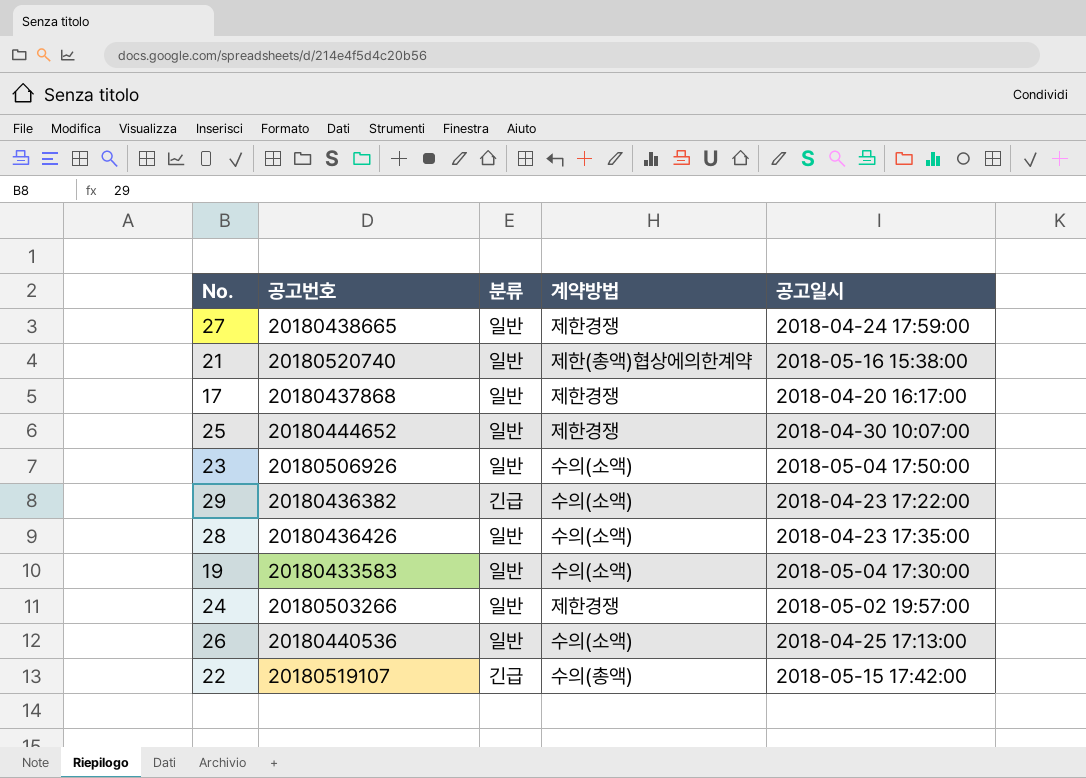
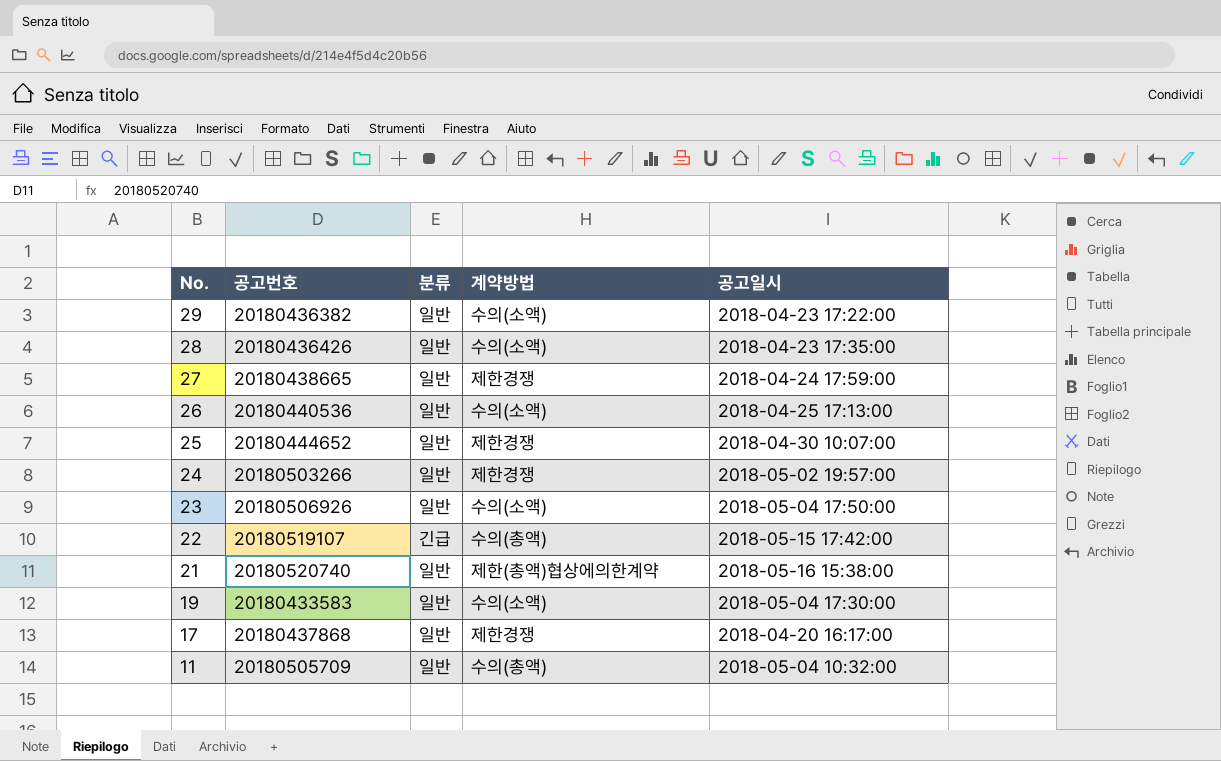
row order: none -> No. descending
29 | 분류: 긴급 -> 일반
row 11: none -> 20180505709 | 일반 | 수의(총액) | 2018-05-04 10:32:00

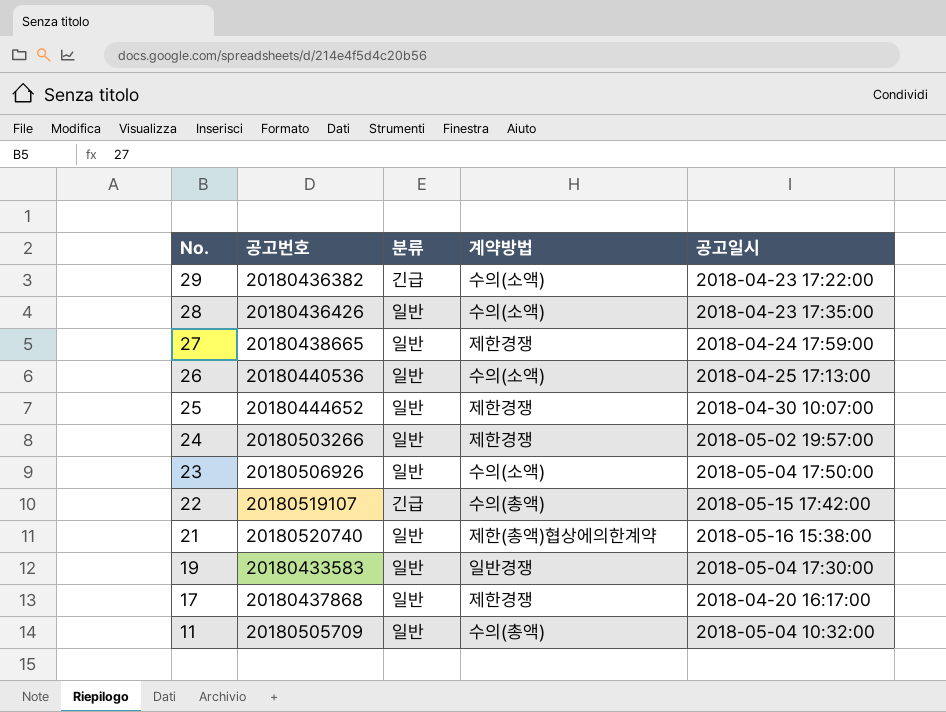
29 | 분류: 일반 -> 긴급
19 | 계약방법: 수의(소액) -> 일반경쟁

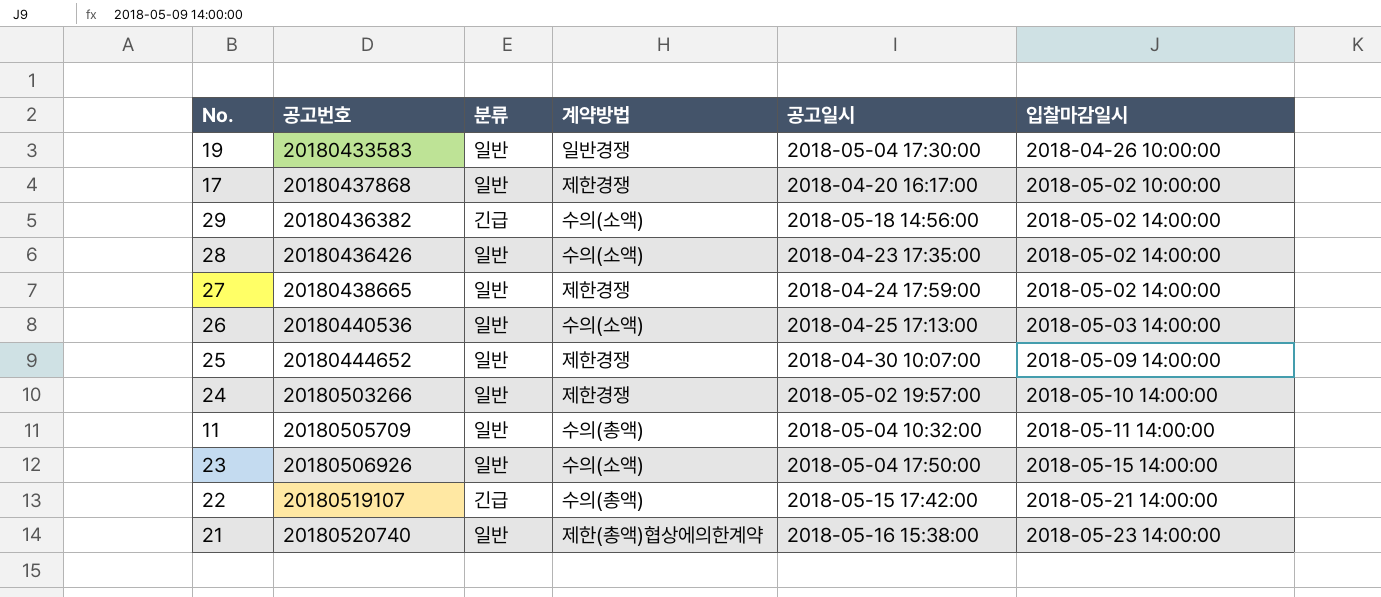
row order: No. descending -> 입찰마감일시 ascending
column 입찰마감일시 | position: none -> 6
29 | 공고일시: 2018-04-23 17:22:00 -> 2018-05-18 14:56:00

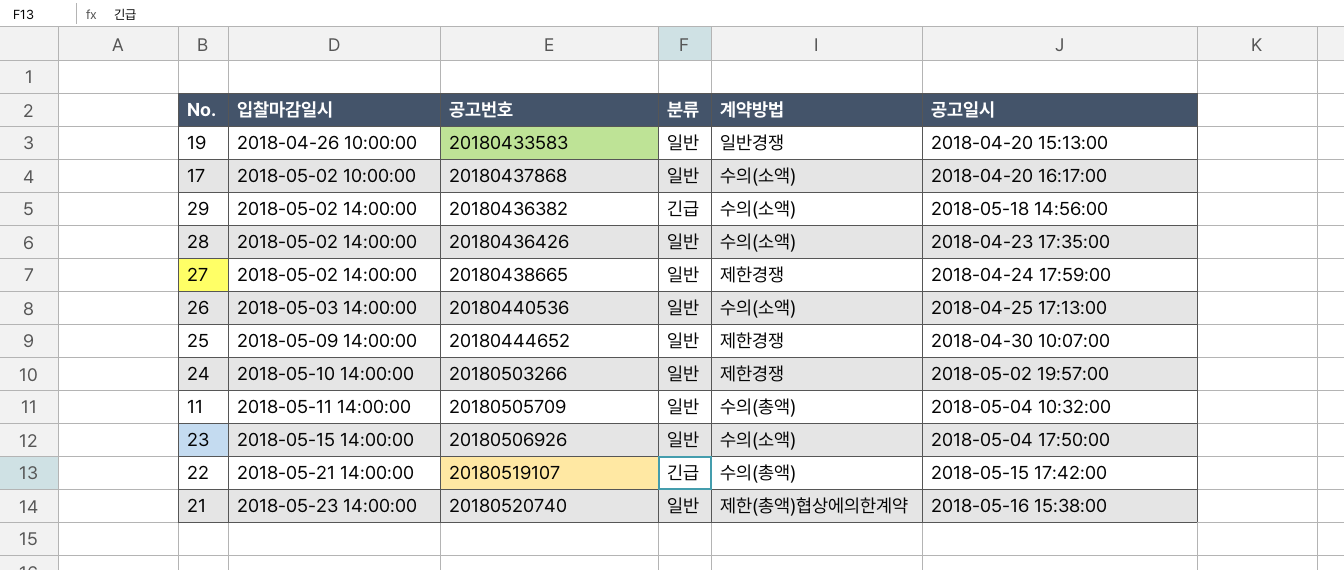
column 입찰마감일시 | position: 6 -> 2
19 | 공고일시: 2018-05-04 17:30:00 -> 2018-04-20 15:13:00
17 | 계약방법: 제한경쟁 -> 수의(소액)

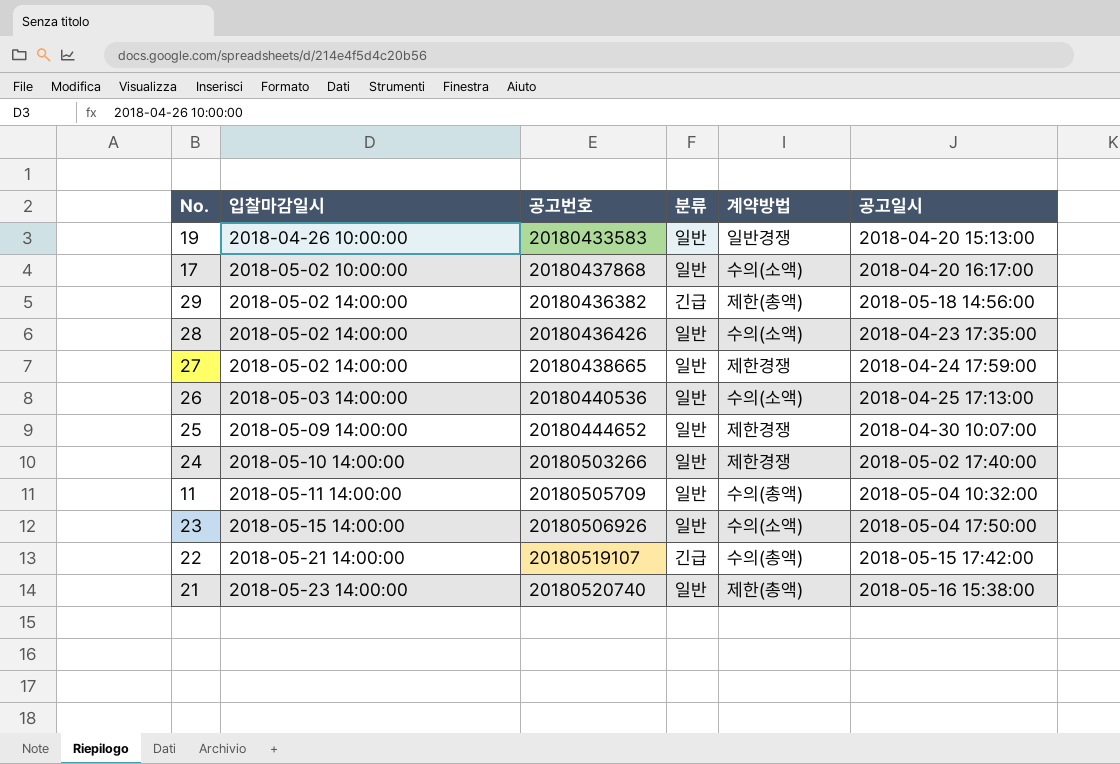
29 | 계약방법: 수의(소액) -> 제한(총액)
24 | 공고일시: 2018-05-02 19:57:00 -> 2018-05-02 17:40:00
21 | 계약방법: 제한(총액)협상에의한계약 -> 제한(총액)

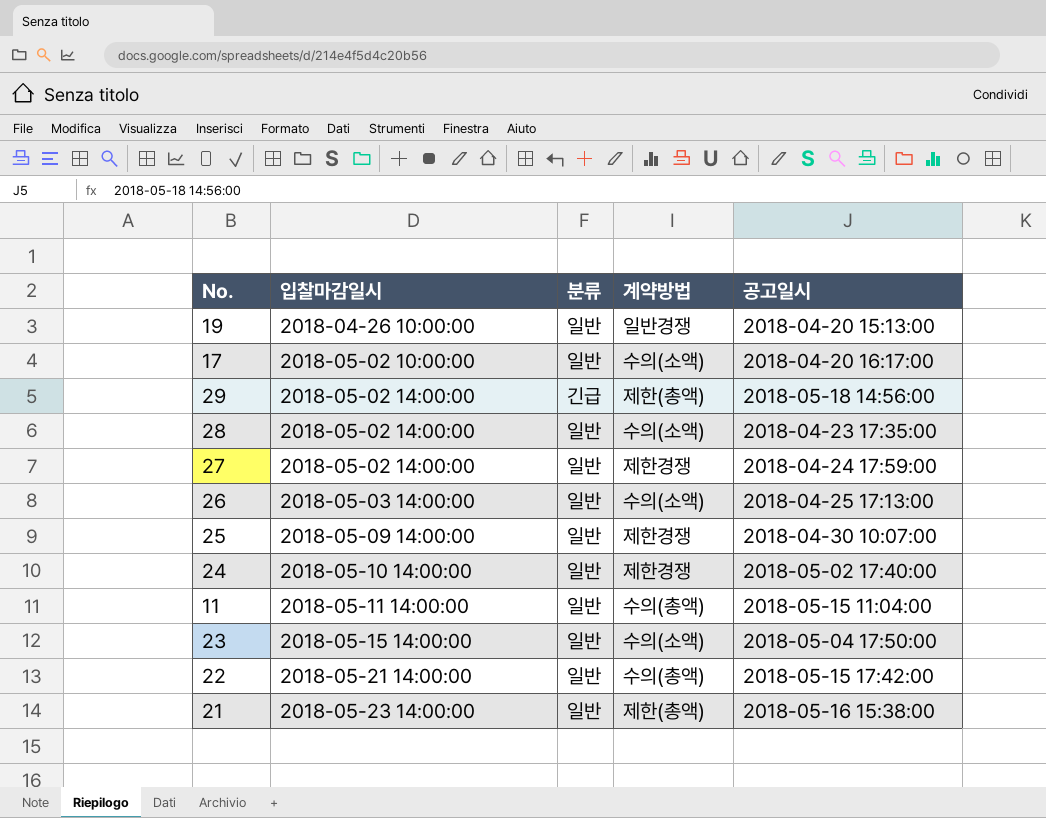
column 공고번호 | position: 3 -> none
11 | 공고일시: 2018-05-04 10:32:00 -> 2018-05-15 11:04:00
22 | 분류: 긴급 -> 일반

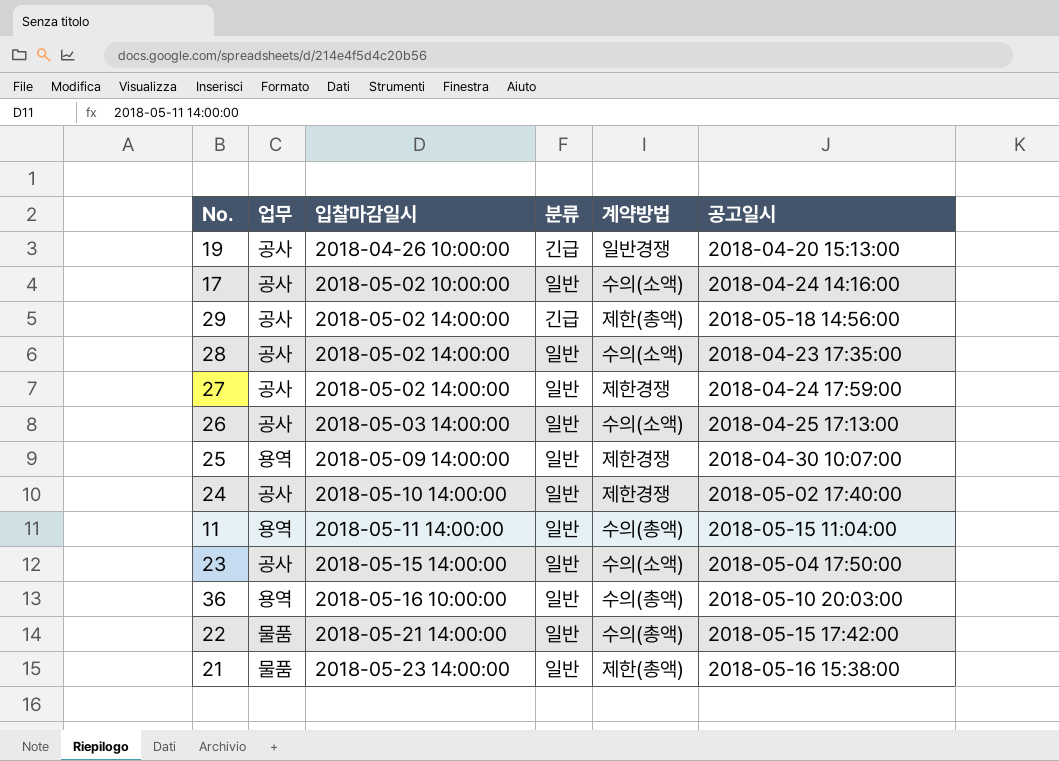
column 업무 | position: none -> 2
19 | 분류: 일반 -> 긴급
17 | 공고일시: 2018-04-20 16:17:00 -> 2018-04-24 14:16:00
row 36: none -> 용역 | 2018-05-16 10:00:00 | 일반 | 수의(총액) | 2018-05-10 20:03:00

